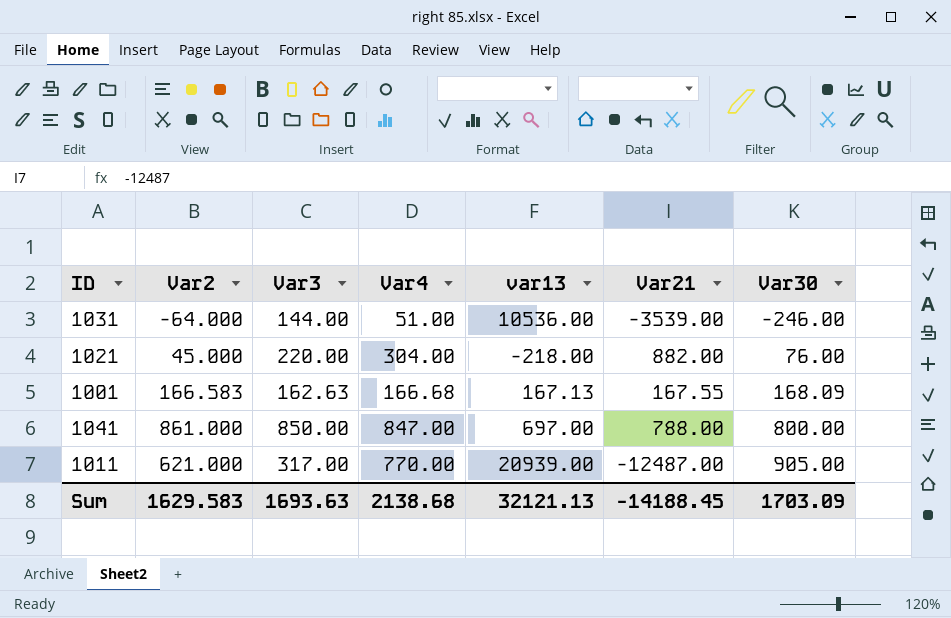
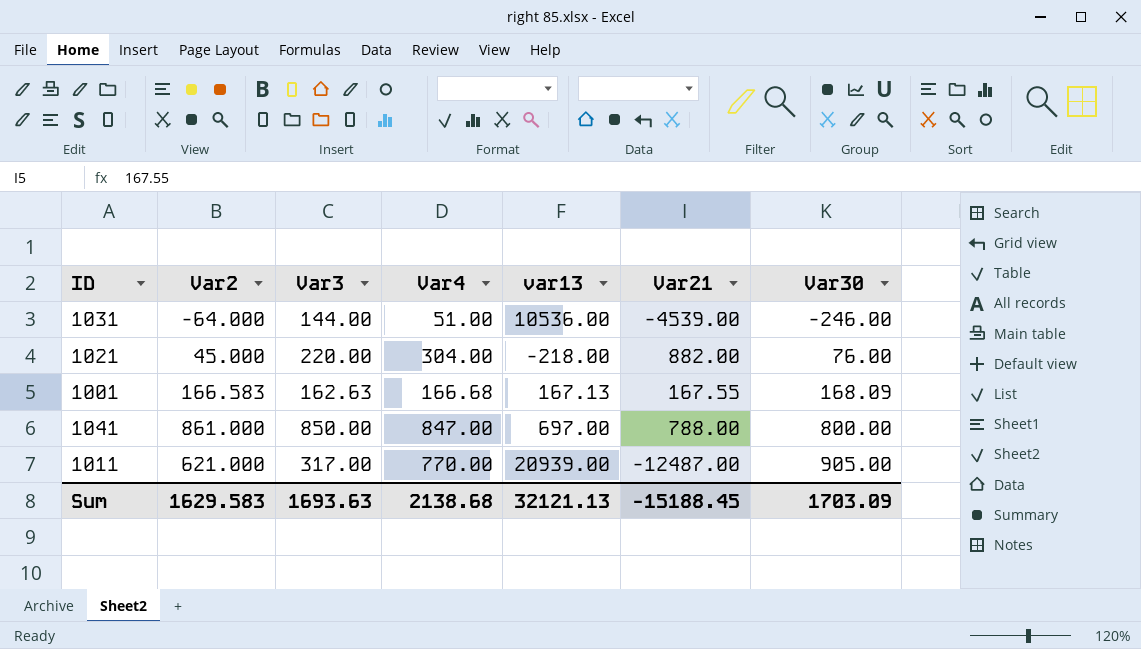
1031 | Var21: -3539.00 -> -4539.00
Sum | Var21: -14188.45 -> -15188.45

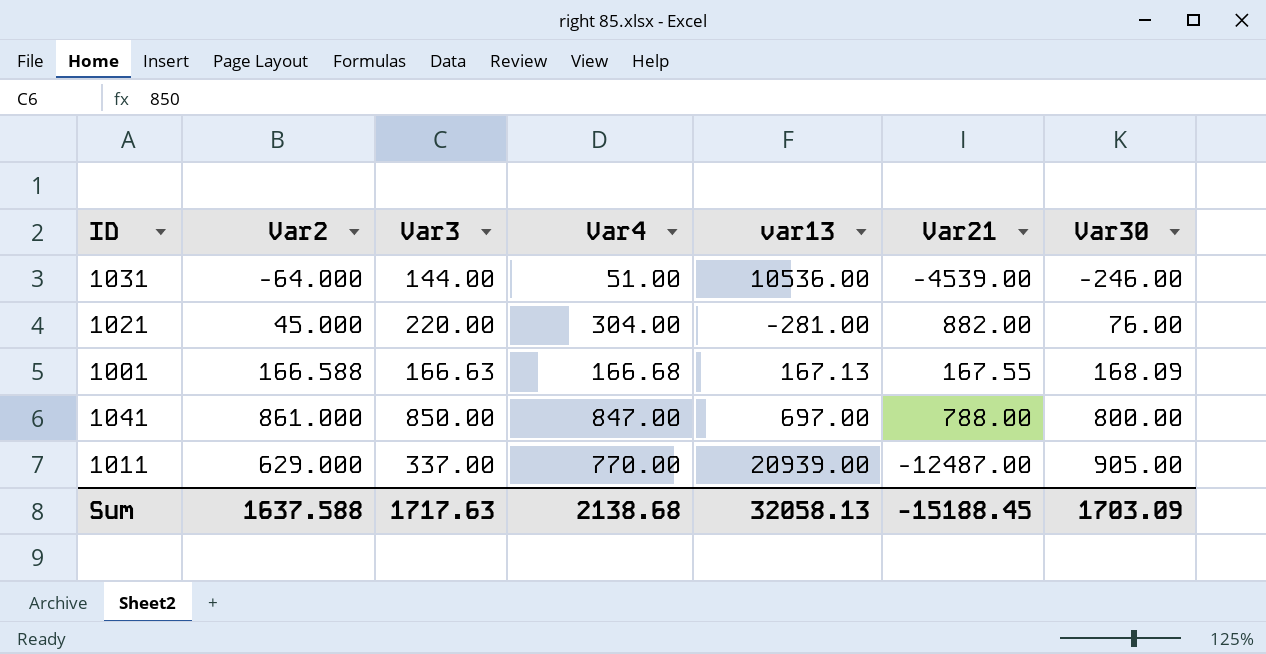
1021 | var13: -218.00 -> -281.00
1001 | Var2: 166.583 -> 166.588
1001 | Var3: 162.63 -> 166.63
1011 | Var2: 621.000 -> 629.000
1011 | Var3: 317.00 -> 337.00
Sum | Var2: 1629.583 -> 1637.588
Sum | Var3: 1693.63 -> 1717.63
Sum | var13: 32121.13 -> 32058.13

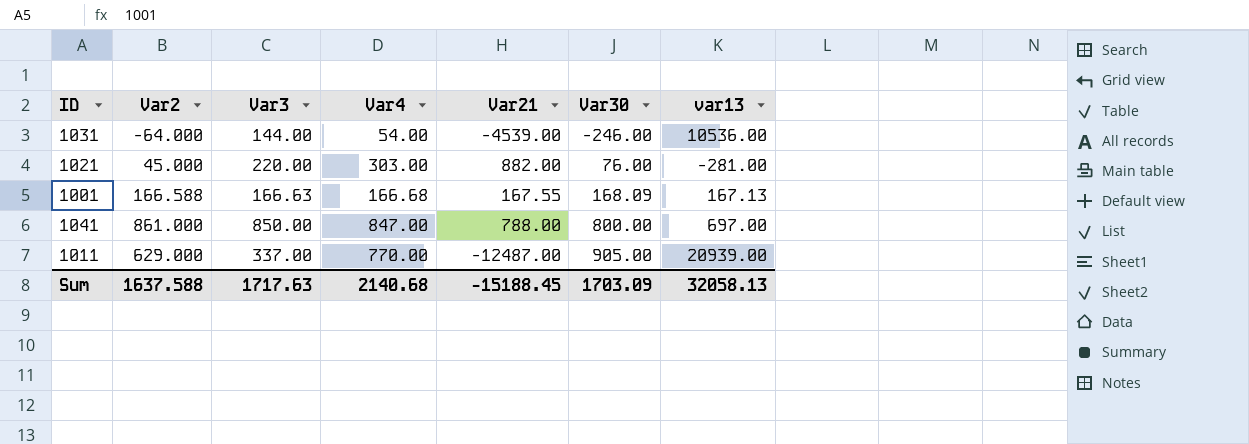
column var13 | position: 5 -> 7
1031 | Var4: 51.00 -> 54.00
1021 | Var4: 304.00 -> 303.00
Sum | Var4: 2138.68 -> 2140.68

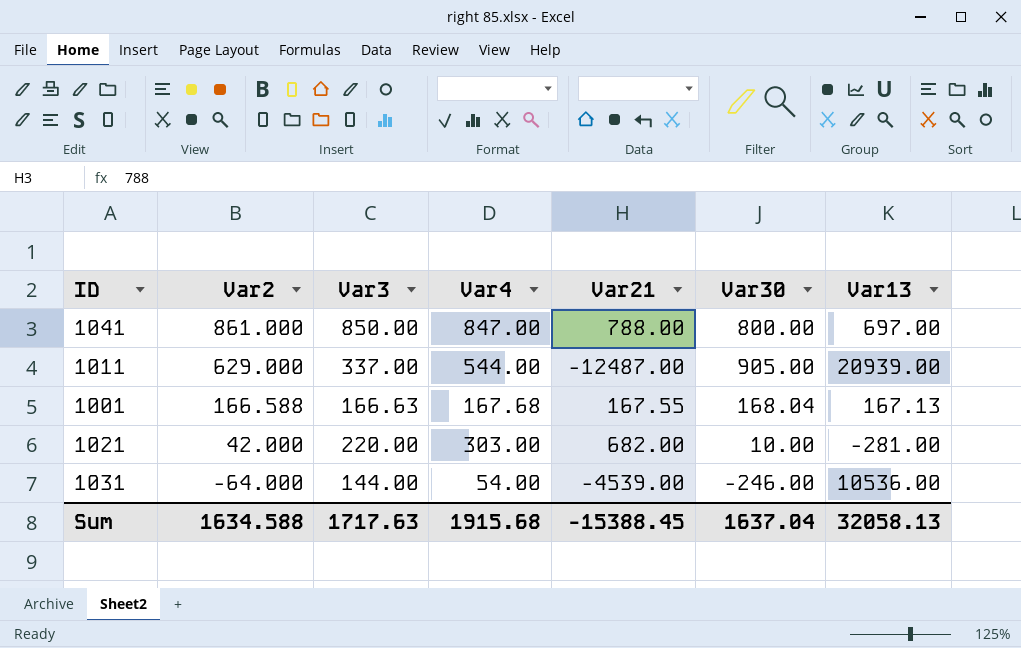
row order: Var30 ascending -> Var2 descending
column name: var13 -> Var13
1011 | Var4: 770.00 -> 544.00
1001 | Var4: 166.68 -> 167.68
1001 | Var30: 168.09 -> 168.04
1021 | Var2: 45.000 -> 42.000
1021 | Var21: 882.00 -> 682.00
1021 | Var30: 76.00 -> 10.00
Sum | Var2: 1637.588 -> 1634.588
Sum | Var4: 2140.68 -> 1915.68
Sum | Var21: -15188.45 -> -15388.45
Sum | Var30: 1703.09 -> 1637.04

